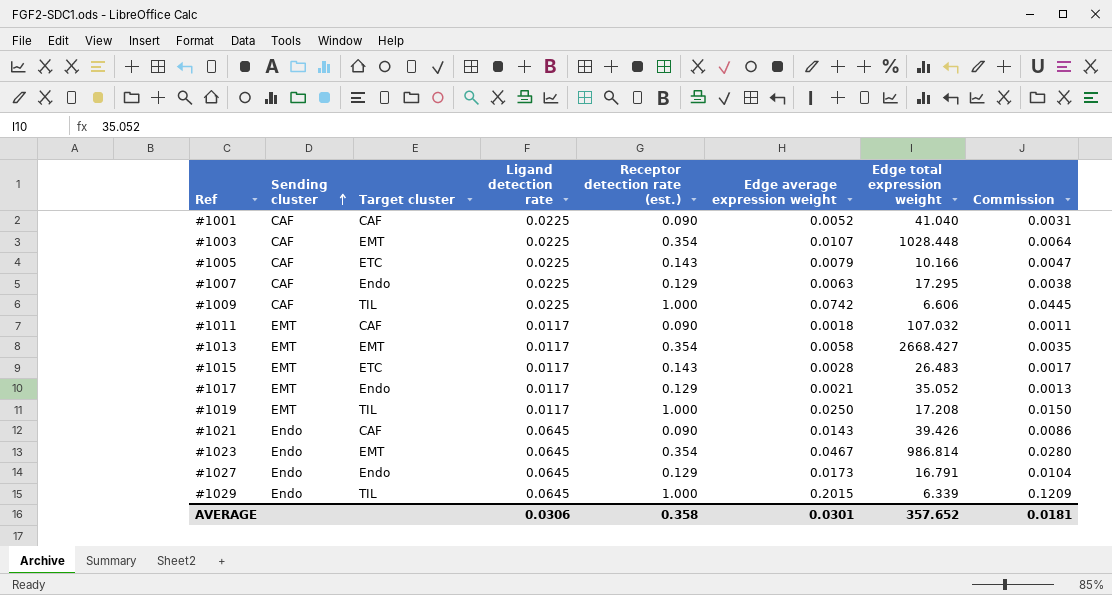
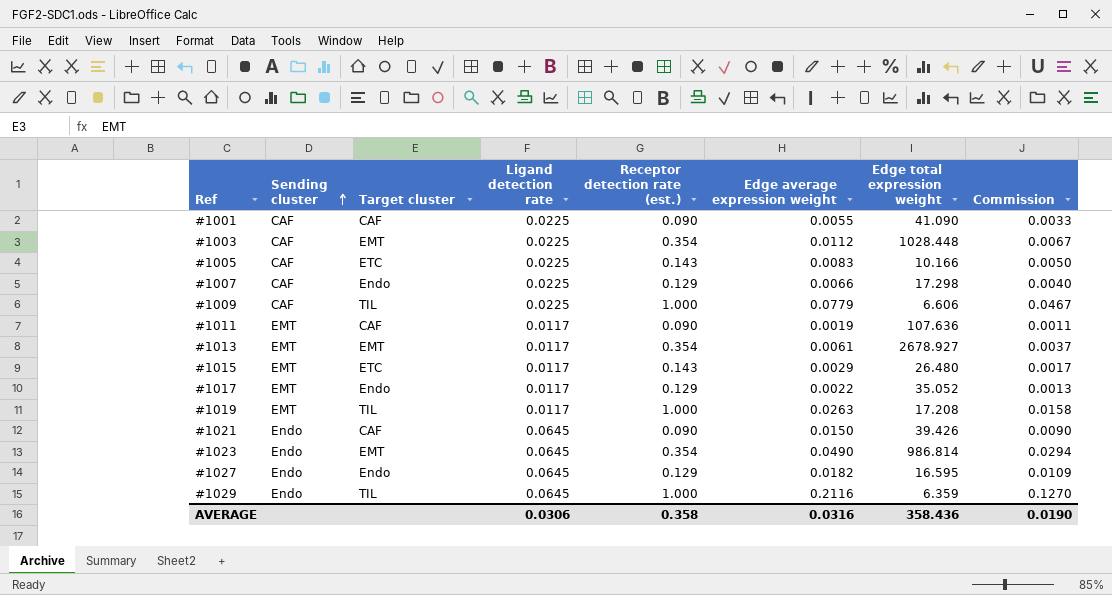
#1001 | Edge average expression weight: 0.0052 -> 0.0055
#1001 | Edge total expression weight: 41.040 -> 41.090
#1001 | Commission: 0.0031 -> 0.0033
#1003 | Edge average expression weight: 0.0107 -> 0.0112
#1003 | Commission: 0.0064 -> 0.0067
#1005 | Edge average expression weight: 0.0079 -> 0.0083
#1005 | Commission: 0.0047 -> 0.0050
#1007 | Edge average expression weight: 0.0063 -> 0.0066
#1007 | Edge total expression weight: 17.295 -> 17.298
#1007 | Commission: 0.0038 -> 0.0040
#1009 | Edge average expression weight: 0.0742 -> 0.0779
#1009 | Commission: 0.0445 -> 0.0467
#1011 | Edge average expression weight: 0.0018 -> 0.0019
#1011 | Edge total expression weight: 107.032 -> 107.636
#1013 | Edge average expression weight: 0.0058 -> 0.0061
#1013 | Edge total expression weight: 2668.427 -> 2678.927
#1013 | Commission: 0.0035 -> 0.0037
#1015 | Edge average expression weight: 0.0028 -> 0.0029
#1015 | Edge total expression weight: 26.483 -> 26.480
#1017 | Edge average expression weight: 0.0021 -> 0.0022
#1019 | Edge average expression weight: 0.0250 -> 0.0263
#1019 | Commission: 0.0150 -> 0.0158
#1021 | Edge average expression weight: 0.0143 -> 0.0150
#1021 | Commission: 0.0086 -> 0.0090
#1023 | Edge average expression weight: 0.0467 -> 0.0490
#1023 | Commission: 0.0280 -> 0.0294
#1027 | Edge average expression weight: 0.0173 -> 0.0182
#1027 | Edge total expression weight: 16.791 -> 16.595
#1027 | Commission: 0.0104 -> 0.0109
#1029 | Edge average expression weight: 0.2015 -> 0.2116
#1029 | Edge total expression weight: 6.339 -> 6.359
#1029 | Commission: 0.1209 -> 0.1270
AVERAGE | Edge average expression weight: 0.0301 -> 0.0316
AVERAGE | Edge total expression weight: 357.652 -> 358.436
AVERAGE | Commission: 0.0181 -> 0.0190

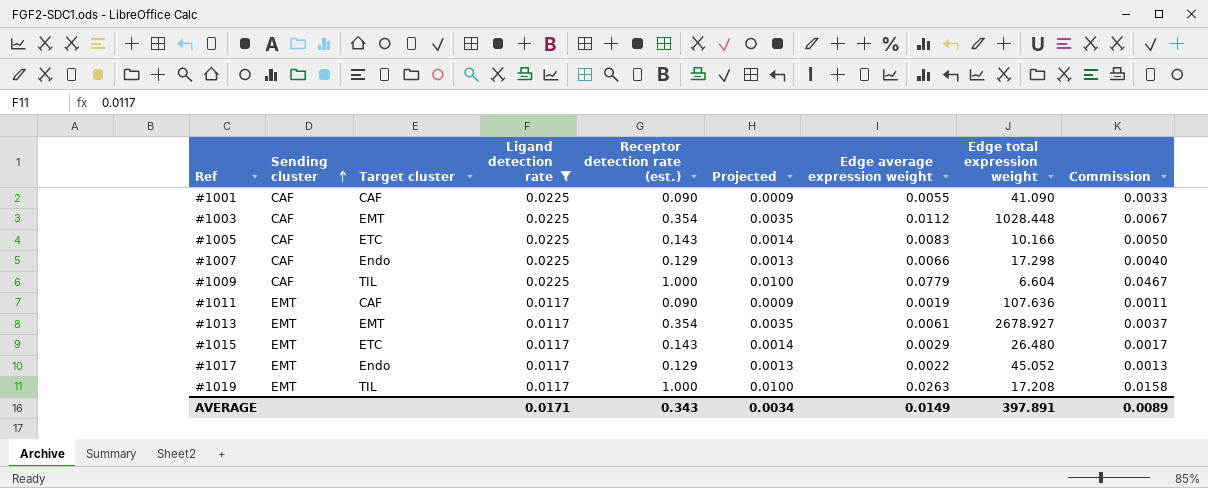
filter: none -> Ligand detection rate != 0.0645
column Projected | formula: none -> [Receptor detection rate (est.)] * 0.01
#1009 | Edge total expression weight: 6.606 -> 6.604
#1017 | Edge total expression weight: 35.052 -> 45.052
AVERAGE | Ligand detection rate: 0.0306 -> 0.0171
AVERAGE | Receptor detection rate (est.): 0.358 -> 0.343
AVERAGE | Edge average expression weight: 0.0316 -> 0.0149
AVERAGE | Edge total expression weight: 358.436 -> 397.891
AVERAGE | Commission: 0.0190 -> 0.0089

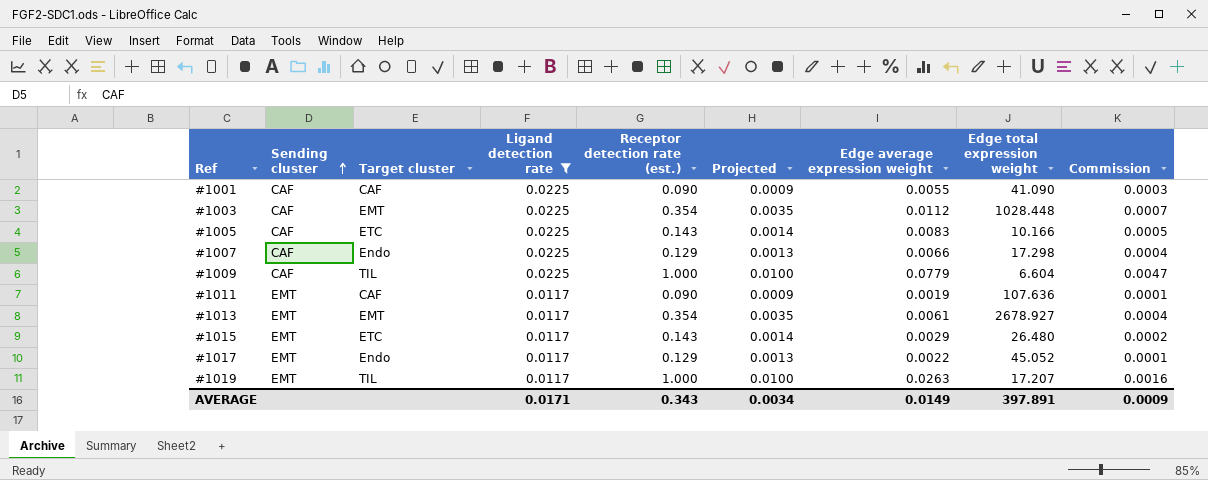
column Commission | formula: [Edge average expression weight] * 0.6 -> [Edge average expression weight] * 0.06
#1019 | Edge total expression weight: 17.208 -> 17.207
AVERAGE | Commission: 0.0089 -> 0.0009

